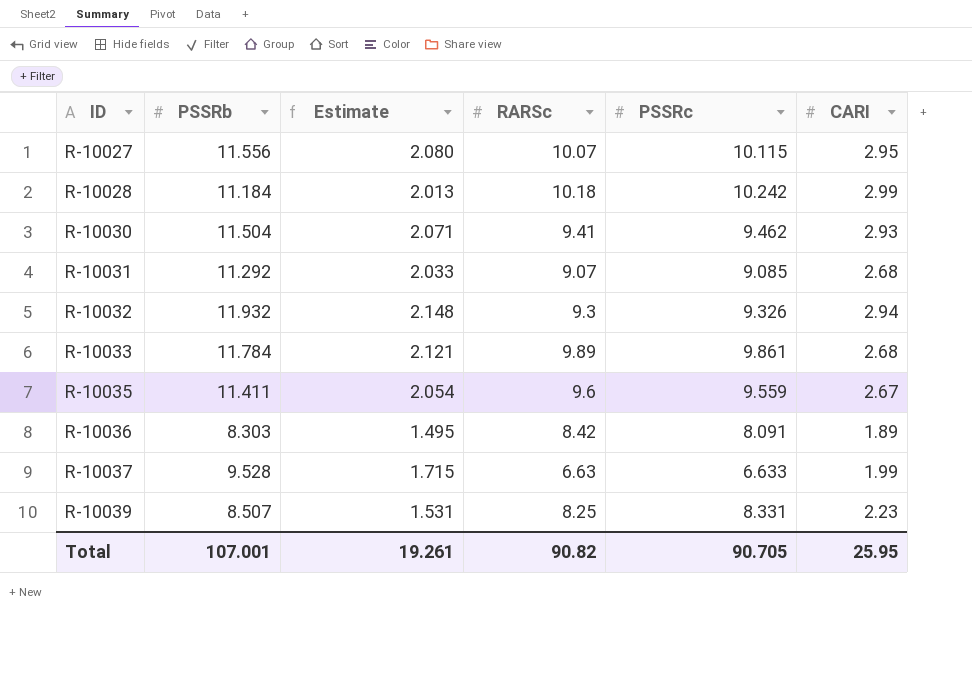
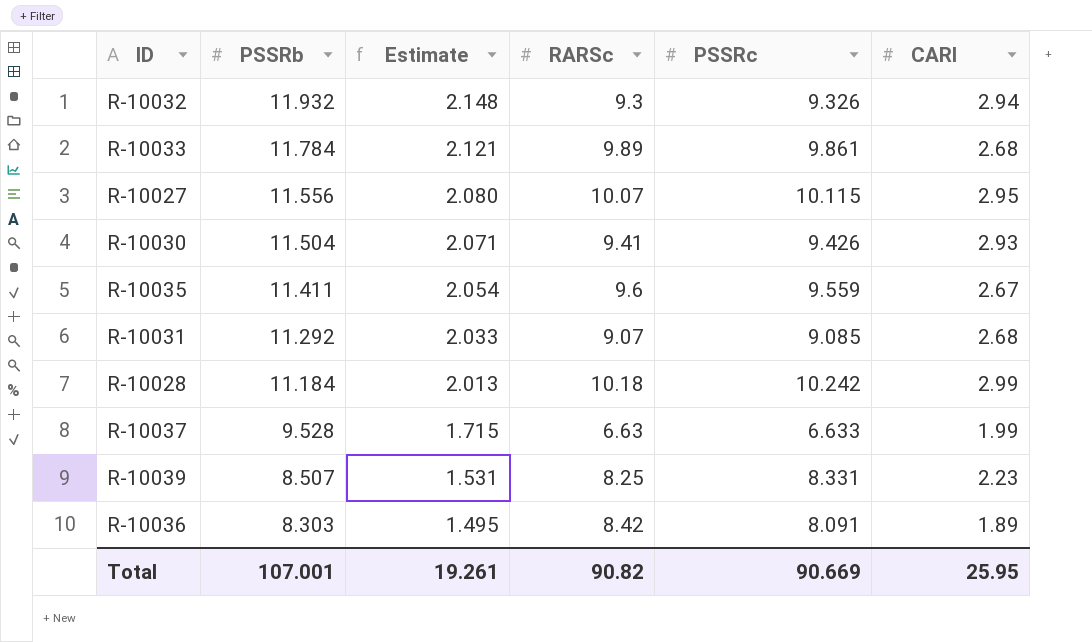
row order: ID ascending -> PSSRb descending
R-10030 | PSSRc: 9.462 -> 9.426
Total | PSSRc: 90.705 -> 90.669

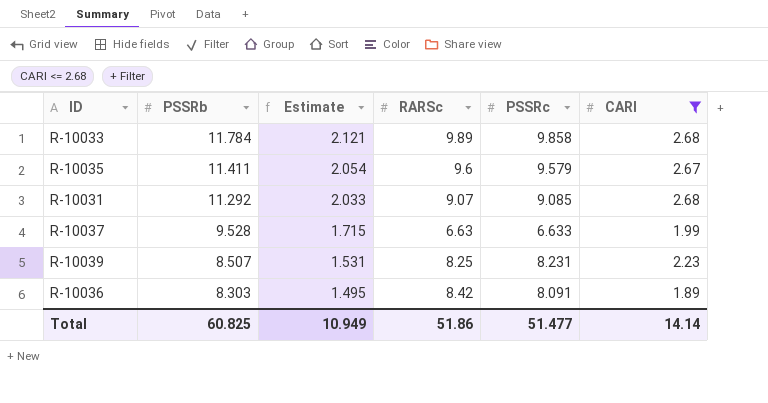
filter: none -> CARI <= 2.68
R-10033 | PSSRc: 9.861 -> 9.858
R-10035 | PSSRc: 9.559 -> 9.579
R-10039 | PSSRc: 8.331 -> 8.231
Total | PSSRb: 107.001 -> 60.825
Total | Estimate: 19.261 -> 10.949
Total | RARSc: 90.82 -> 51.86
Total | PSSRc: 90.669 -> 51.477
Total | CARI: 25.95 -> 14.14

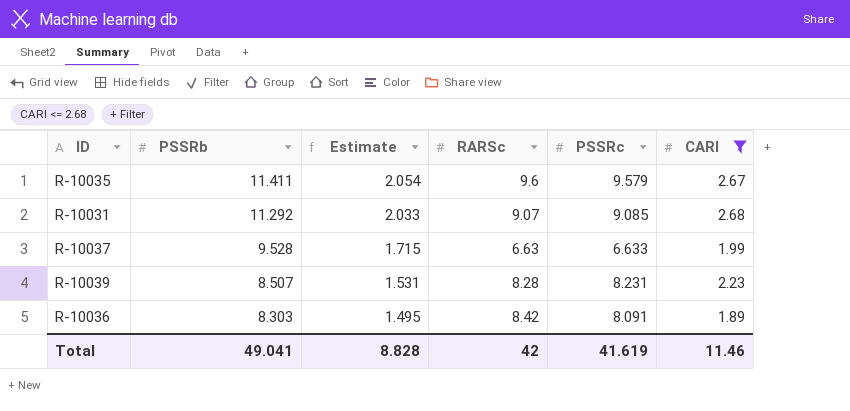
row R-10033: 11.784 | 2.121 | 9.89 | 9.858 | 2.68 -> none
R-10039 | RARSc: 8.25 -> 8.28
Total | PSSRb: 60.825 -> 49.041
Total | Estimate: 10.949 -> 8.828
Total | RARSc: 51.86 -> 42
Total | PSSRc: 51.477 -> 41.619
Total | CARI: 14.14 -> 11.46

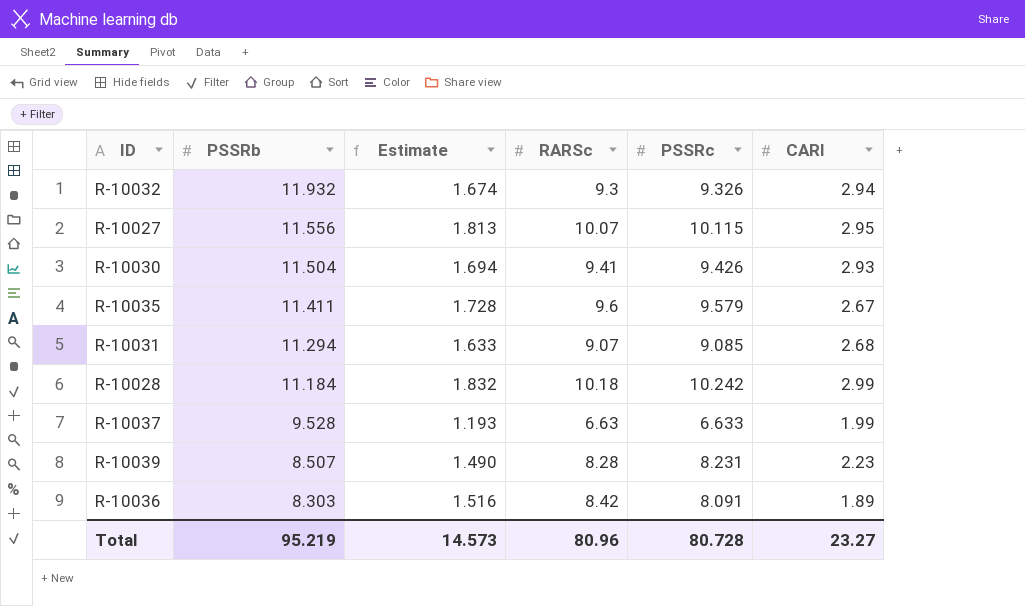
filter: CARI <= 2.68 -> none
column Estimate | formula: [PSSRb] * 0.18 -> [RARSc] * 0.18
R-10031 | PSSRb: 11.292 -> 11.294
Total | PSSRb: 49.041 -> 95.219
Total | Estimate: 8.828 -> 14.573
Total | RARSc: 42 -> 80.96
Total | PSSRc: 41.619 -> 80.728
Total | CARI: 11.46 -> 23.27

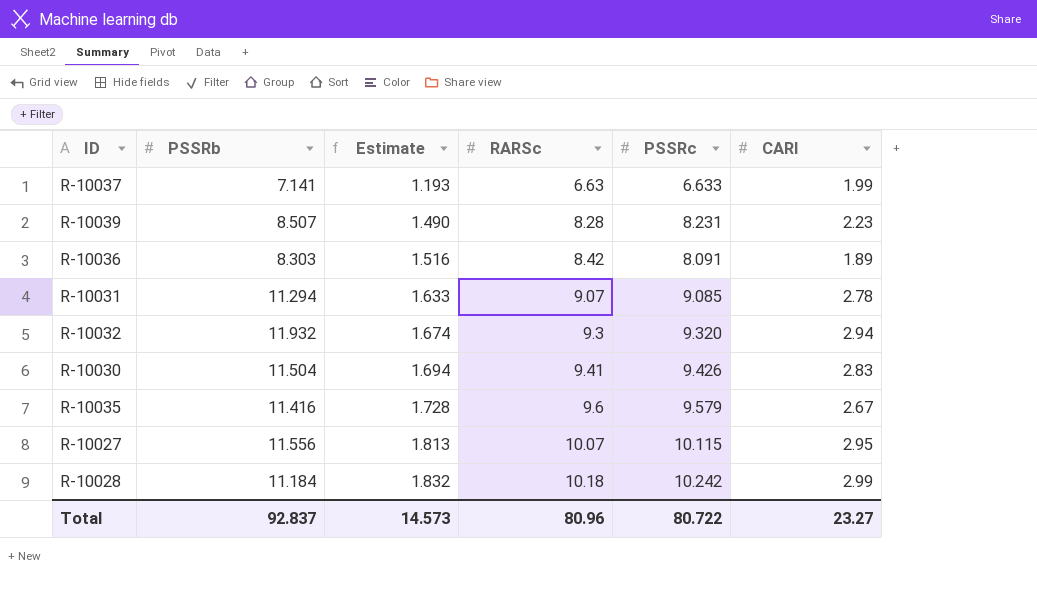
row order: PSSRb descending -> Estimate ascending
R-10037 | PSSRb: 9.528 -> 7.141
R-10031 | CARI: 2.68 -> 2.78
R-10032 | PSSRc: 9.326 -> 9.320
R-10030 | CARI: 2.93 -> 2.83
R-10035 | PSSRb: 11.411 -> 11.416
Total | PSSRb: 95.219 -> 92.837
Total | PSSRc: 80.728 -> 80.722

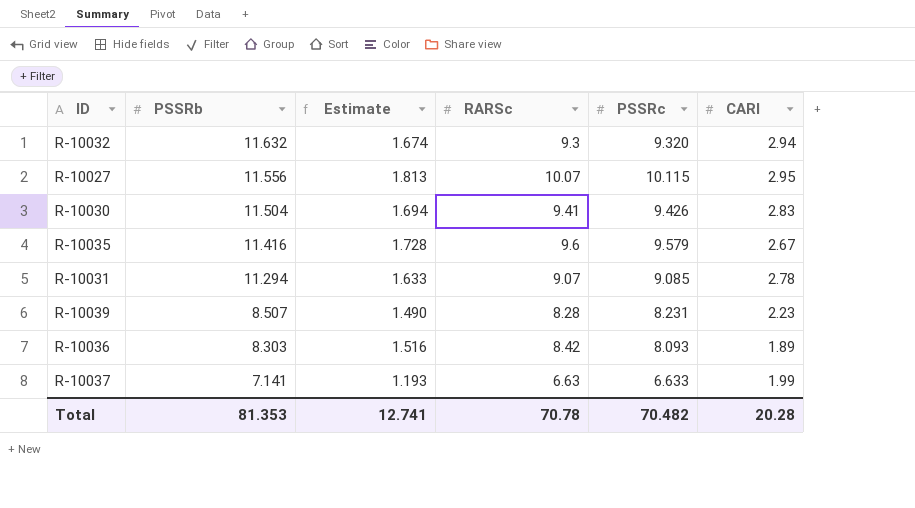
row order: Estimate ascending -> PSSRb descending
row R-10028: 11.184 | 1.832 | 10.18 | 10.242 | 2.99 -> none
R-10032 | PSSRb: 11.932 -> 11.632
R-10036 | PSSRc: 8.091 -> 8.093
Total | PSSRb: 92.837 -> 81.353
Total | Estimate: 14.573 -> 12.741
Total | RARSc: 80.96 -> 70.78
Total | PSSRc: 80.722 -> 70.482
Total | CARI: 23.27 -> 20.28

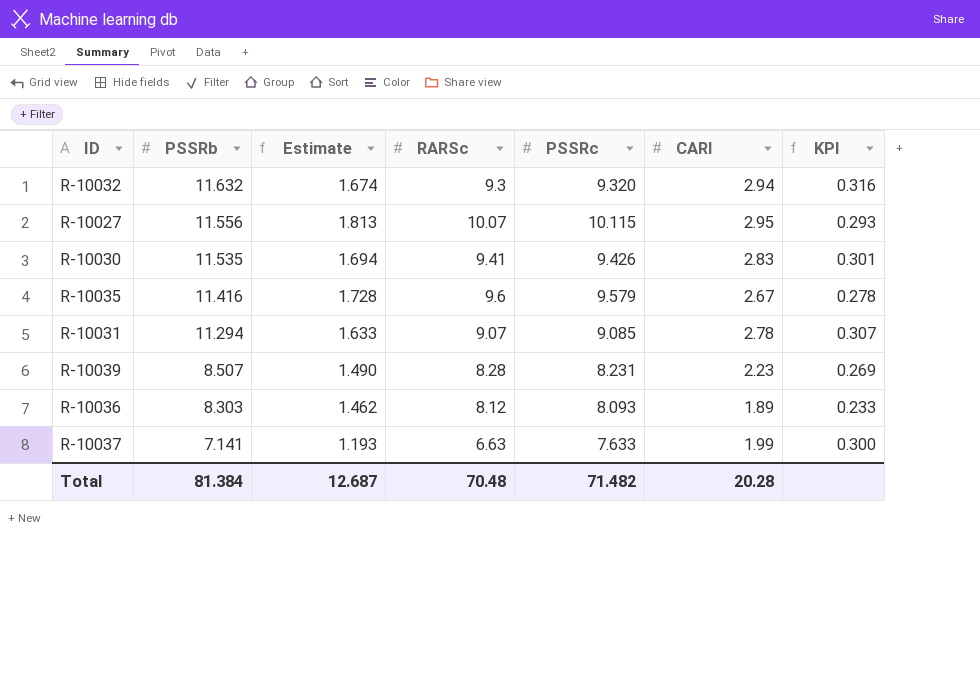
column KPI | formula: none -> [CARI] / [RARSc]
R-10030 | PSSRb: 11.504 -> 11.535
R-10036 | Estimate: 1.516 -> 1.462
R-10036 | RARSc: 8.42 -> 8.12
R-10037 | PSSRc: 6.633 -> 7.633
Total | PSSRb: 81.353 -> 81.384
Total | Estimate: 12.741 -> 12.687
Total | RARSc: 70.78 -> 70.48
Total | PSSRc: 70.482 -> 71.482

